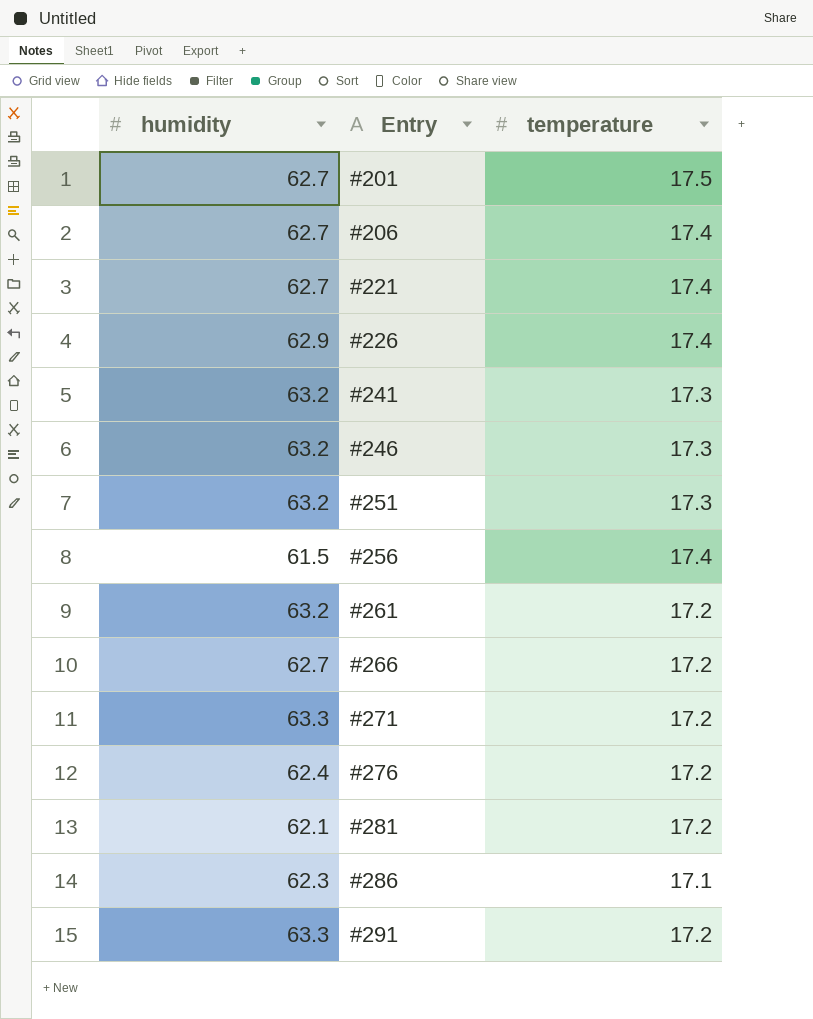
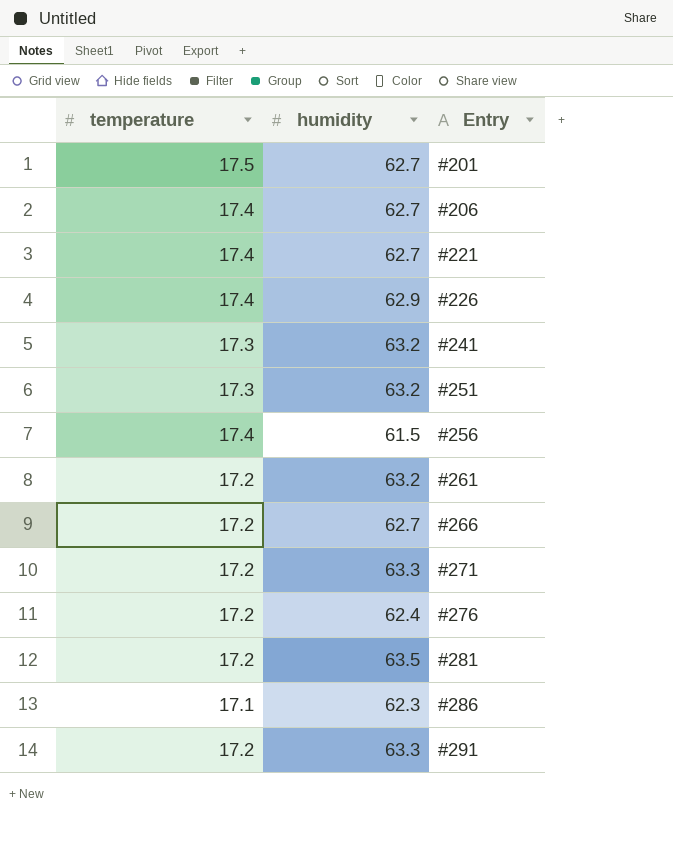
column temperature | position: 3 -> 1
row #246: 63.2 | 17.3 -> none
#281 | humidity: 62.1 -> 63.5

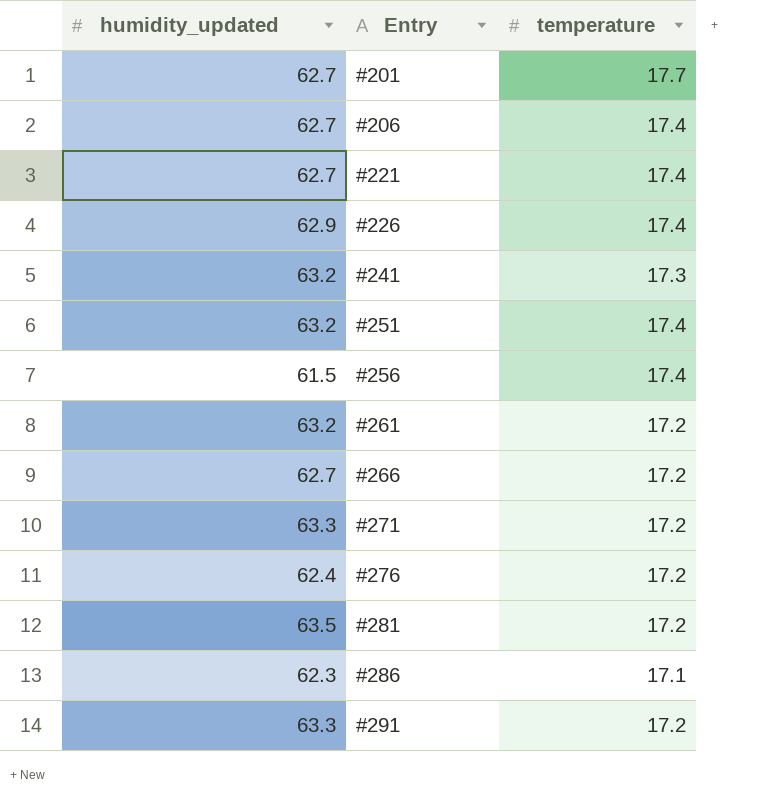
column name: humidity -> humidity_updated
column temperature | position: 1 -> 3
#201 | temperature: 17.5 -> 17.7
#251 | temperature: 17.3 -> 17.4

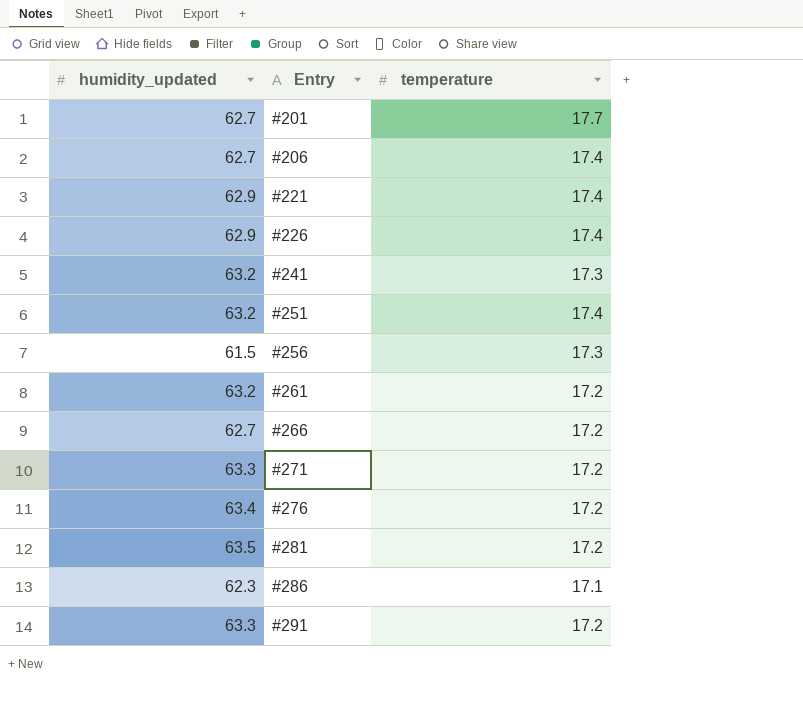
#221 | humidity_updated: 62.7 -> 62.9
#256 | temperature: 17.4 -> 17.3
#276 | humidity_updated: 62.4 -> 63.4

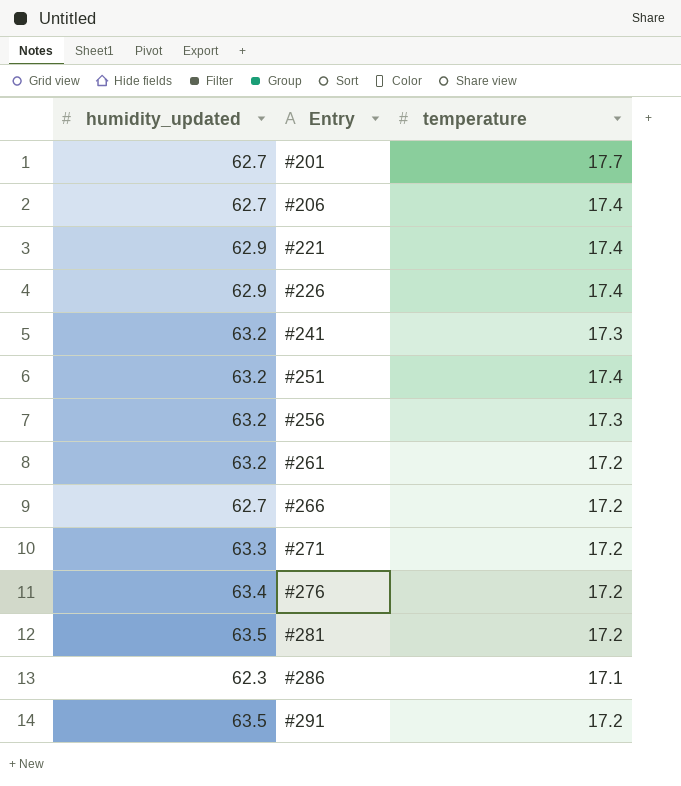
#256 | humidity_updated: 61.5 -> 63.2
#291 | humidity_updated: 63.3 -> 63.5

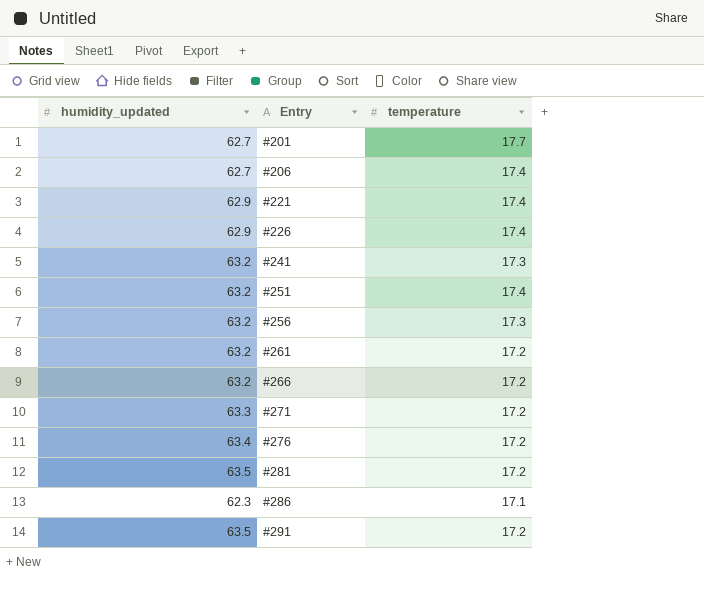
#266 | humidity_updated: 62.7 -> 63.2

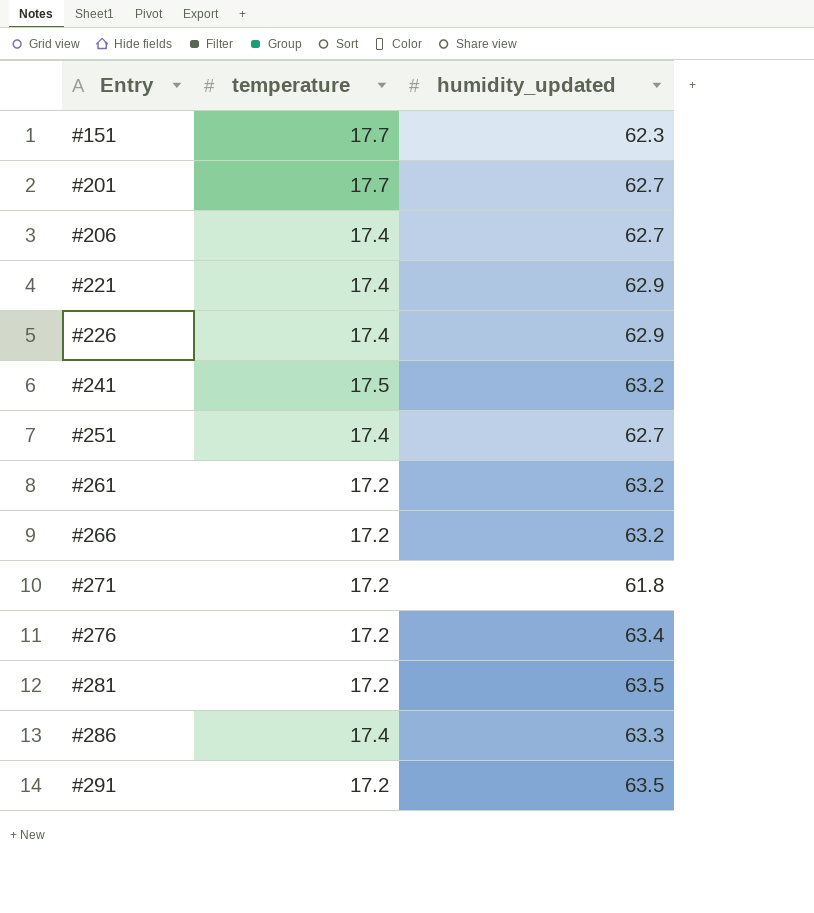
column humidity_updated | position: 1 -> 3
row #256: 63.2 | 17.3 -> none
row #151: none -> 17.7 | 62.3
#241 | temperature: 17.3 -> 17.5
#251 | humidity_updated: 63.2 -> 62.7
#271 | humidity_updated: 63.3 -> 61.8
#286 | temperature: 17.1 -> 17.4
#286 | humidity_updated: 62.3 -> 63.3

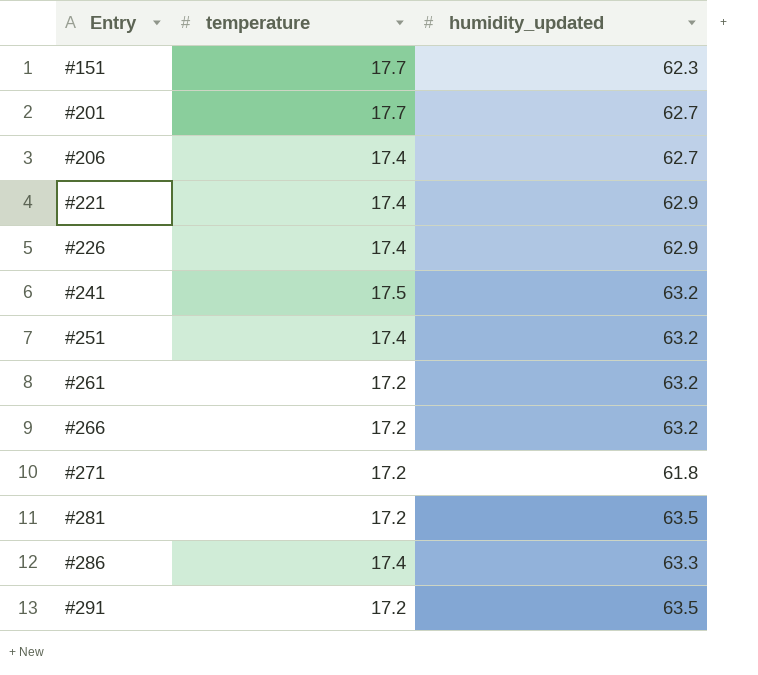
row #276: 17.2 | 63.4 -> none
#251 | humidity_updated: 62.7 -> 63.2

